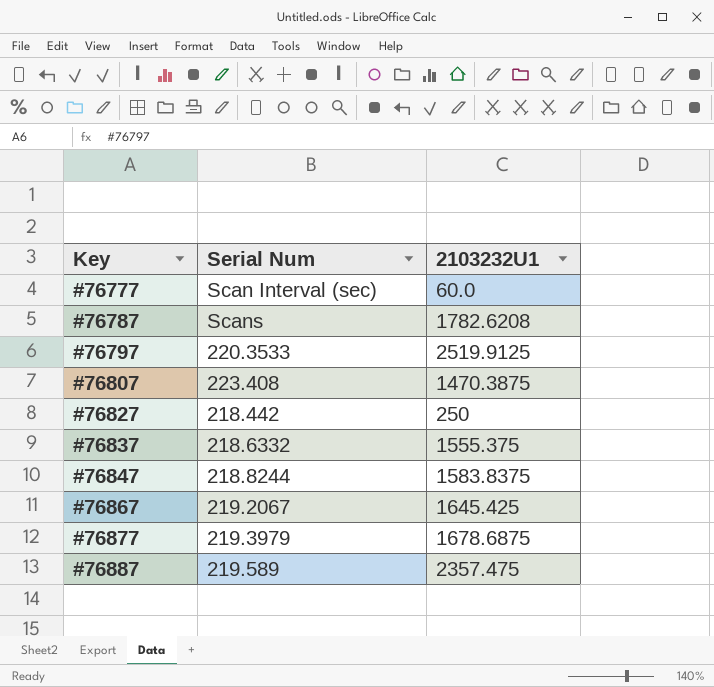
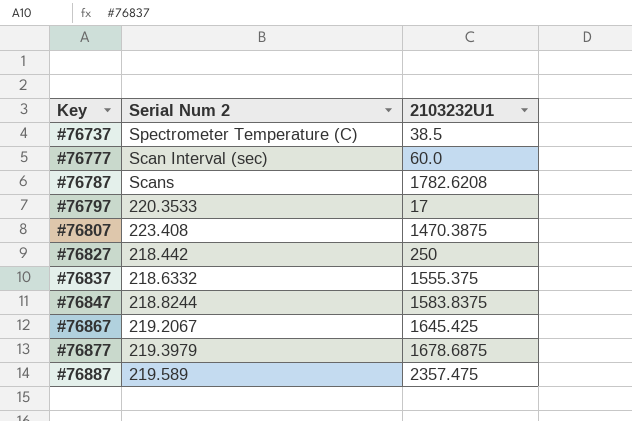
column name: Serial Num -> Serial Num 2
row #76737: none -> Spectrometer Temperature (C) | 38.5
#76797 | 2103232U1: 2519.9125 -> 17

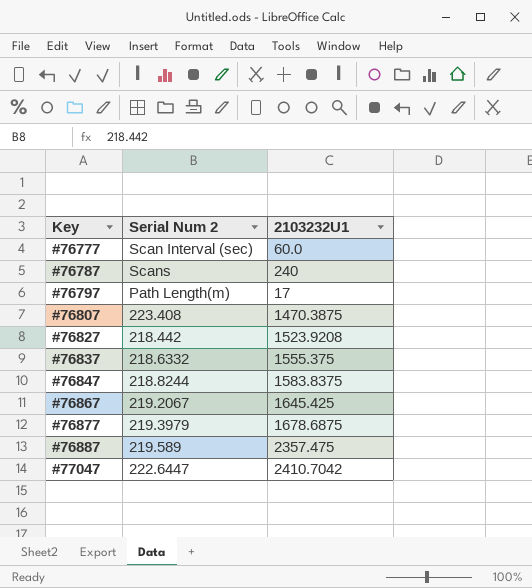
row #76737: Spectrometer Temperature (C) | 38.5 -> none
#76787 | 2103232U1: 1782.6208 -> 240
#76797 | Serial Num 2: 220.3533 -> Path Length(m)
#76827 | 2103232U1: 250 -> 1523.9208
row #77047: none -> 222.6447 | 2410.7042

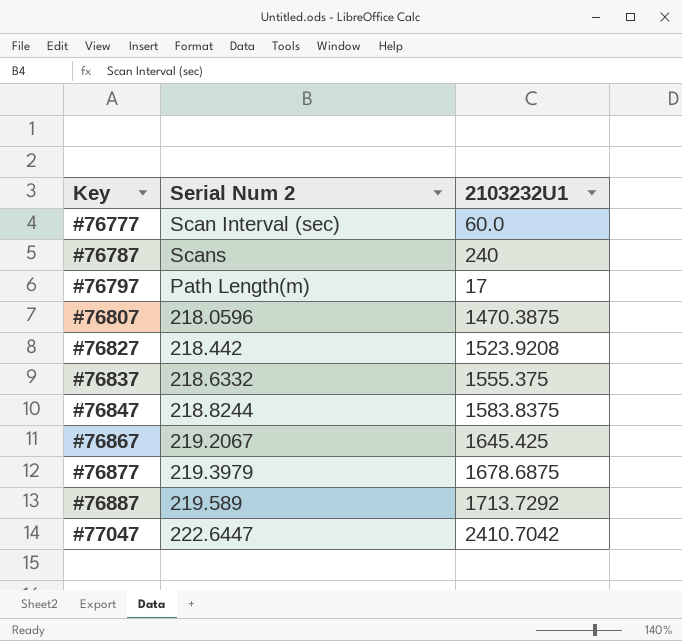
#76807 | Serial Num 2: 223.408 -> 218.0596
#76887 | 2103232U1: 2357.475 -> 1713.7292

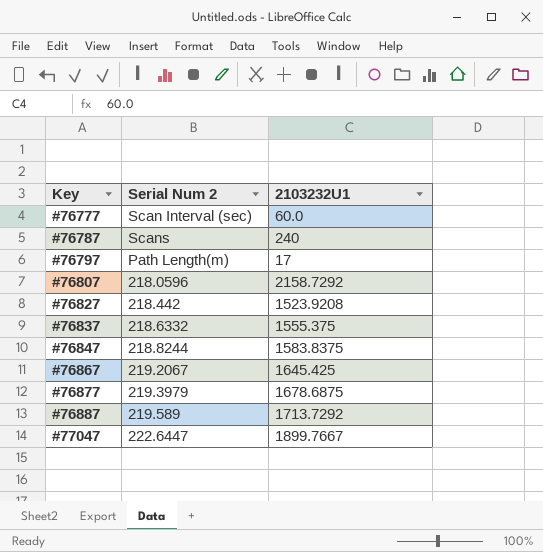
#76807 | 2103232U1: 1470.3875 -> 2158.7292
#77047 | 2103232U1: 2410.7042 -> 1899.7667

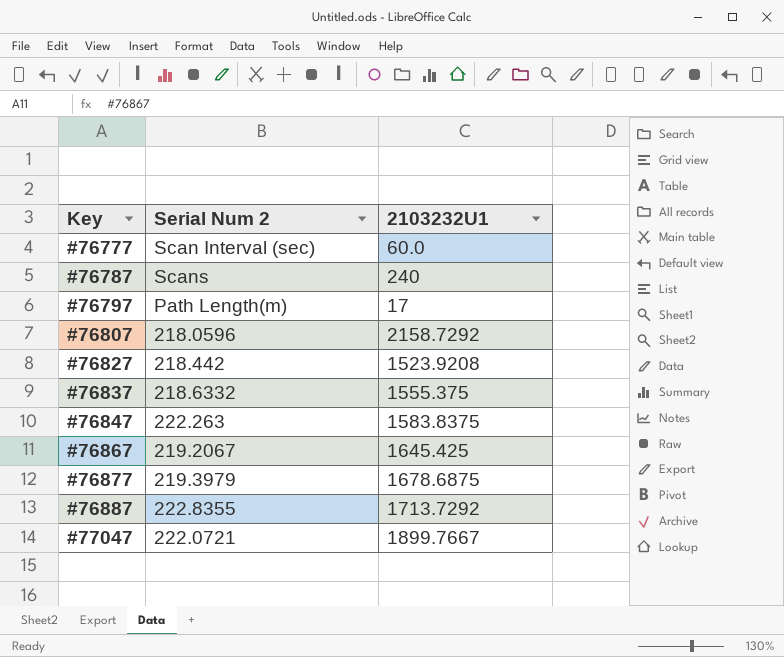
#76847 | Serial Num 2: 218.8244 -> 222.263
#76887 | Serial Num 2: 219.589 -> 222.8355
#77047 | Serial Num 2: 222.6447 -> 222.0721

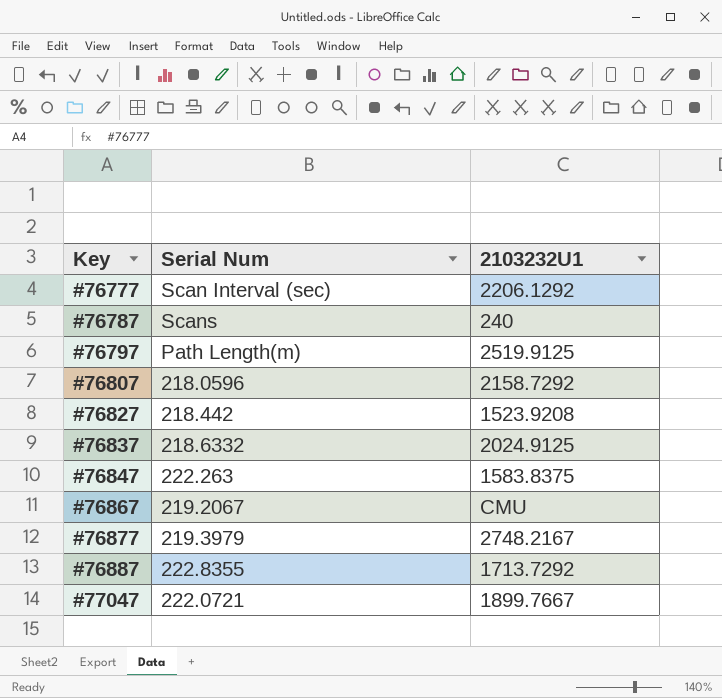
column name: Serial Num 2 -> Serial Num
#76777 | 2103232U1: 60.0 -> 2206.1292
#76797 | 2103232U1: 17 -> 2519.9125
#76837 | 2103232U1: 1555.375 -> 2024.9125
#76867 | 2103232U1: 1645.425 -> CMU
#76877 | 2103232U1: 1678.6875 -> 2748.2167

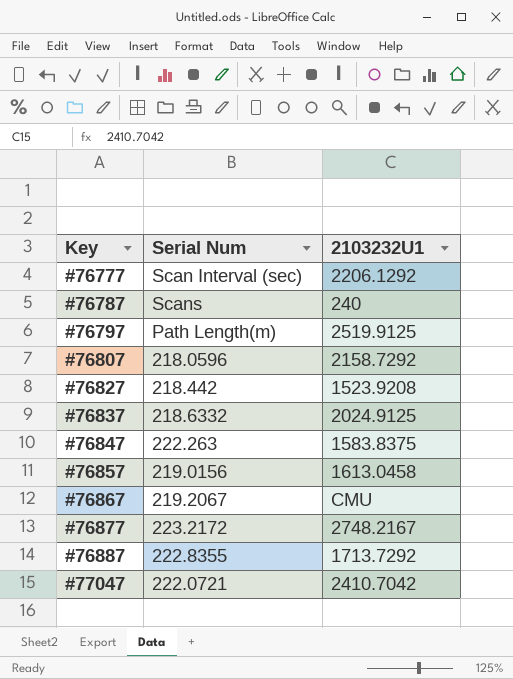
row #76857: none -> 219.0156 | 1613.0458
#76877 | Serial Num: 219.3979 -> 223.2172
#77047 | 2103232U1: 1899.7667 -> 2410.7042

